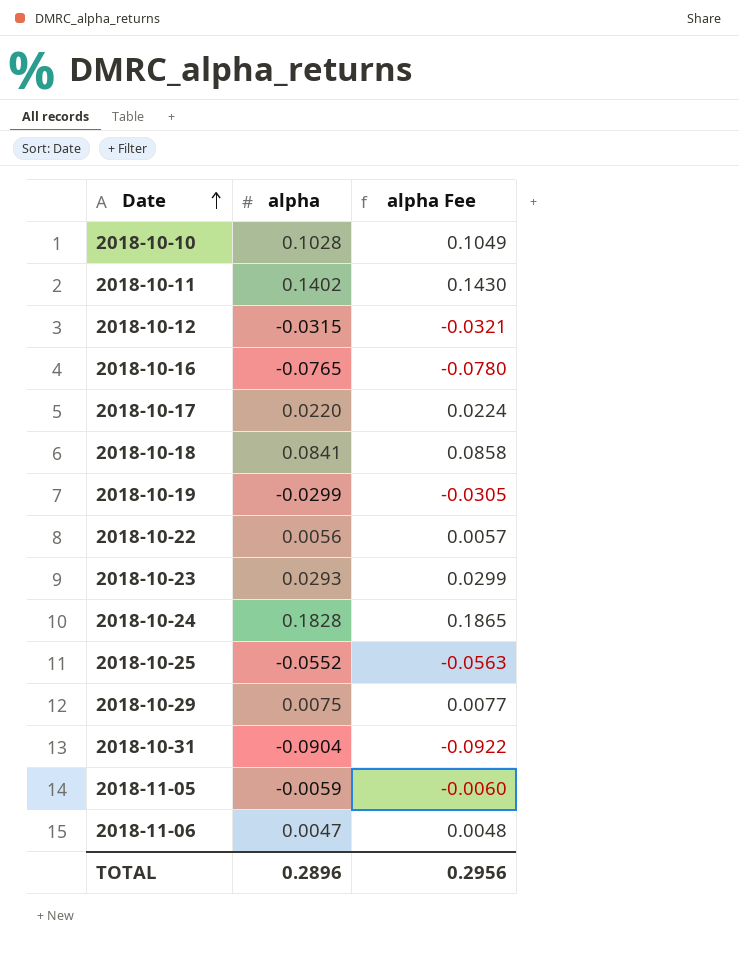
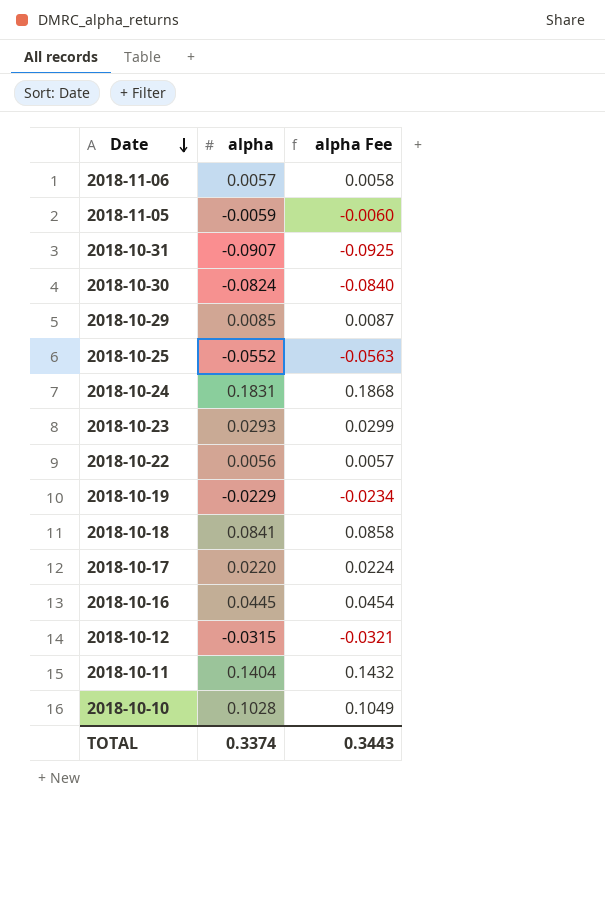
row order: Date ascending -> Date descending
2018-11-06 | alpha: 0.0047 -> 0.0057
2018-11-06 | alpha Fee: 0.0048 -> 0.0058
2018-10-31 | alpha: -0.0904 -> -0.0907
2018-10-31 | alpha Fee: -0.0922 -> -0.0925
row 2018-10-30: none -> -0.0824 | -0.0840
2018-10-29 | alpha: 0.0075 -> 0.0085
2018-10-29 | alpha Fee: 0.0077 -> 0.0087
2018-10-24 | alpha: 0.1828 -> 0.1831
2018-10-24 | alpha Fee: 0.1865 -> 0.1868
2018-10-19 | alpha: -0.0299 -> -0.0229
2018-10-19 | alpha Fee: -0.0305 -> -0.0234
2018-10-16 | alpha: -0.0765 -> 0.0445
2018-10-16 | alpha Fee: -0.0780 -> 0.0454
2018-10-11 | alpha: 0.1402 -> 0.1404
2018-10-11 | alpha Fee: 0.1430 -> 0.1432
TOTAL | alpha: 0.2896 -> 0.3374
TOTAL | alpha Fee: 0.2956 -> 0.3443

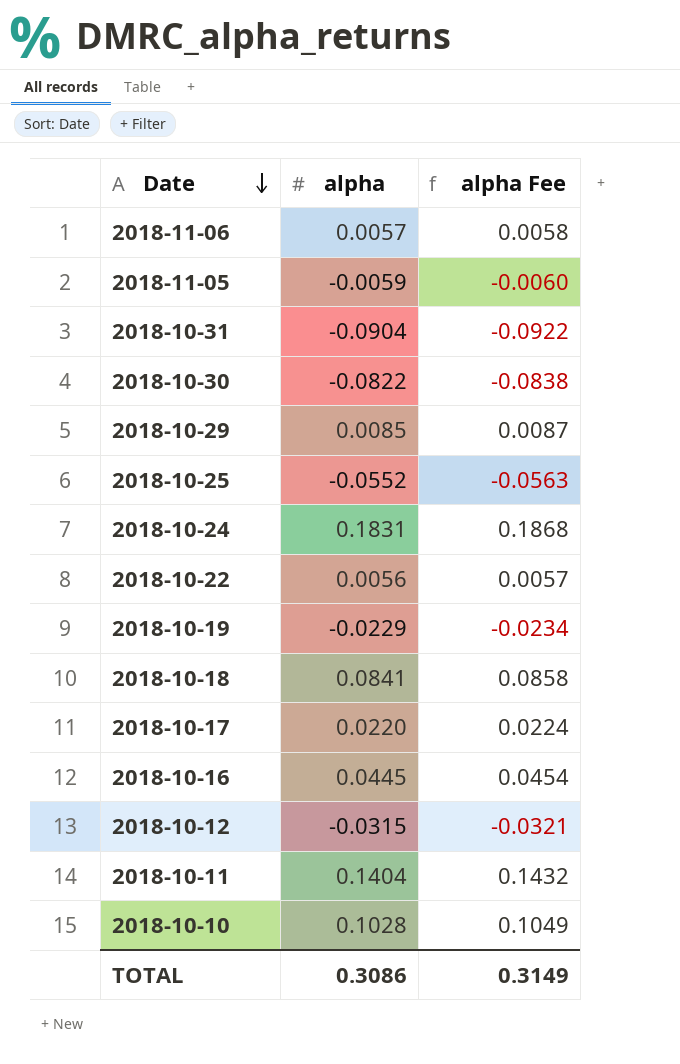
row 2018-10-23: 0.0293 | 0.0299 -> none
2018-10-31 | alpha: -0.0907 -> -0.0904
2018-10-31 | alpha Fee: -0.0925 -> -0.0922
2018-10-30 | alpha: -0.0824 -> -0.0822
2018-10-30 | alpha Fee: -0.0840 -> -0.0838
TOTAL | alpha: 0.3374 -> 0.3086
TOTAL | alpha Fee: 0.3443 -> 0.3149

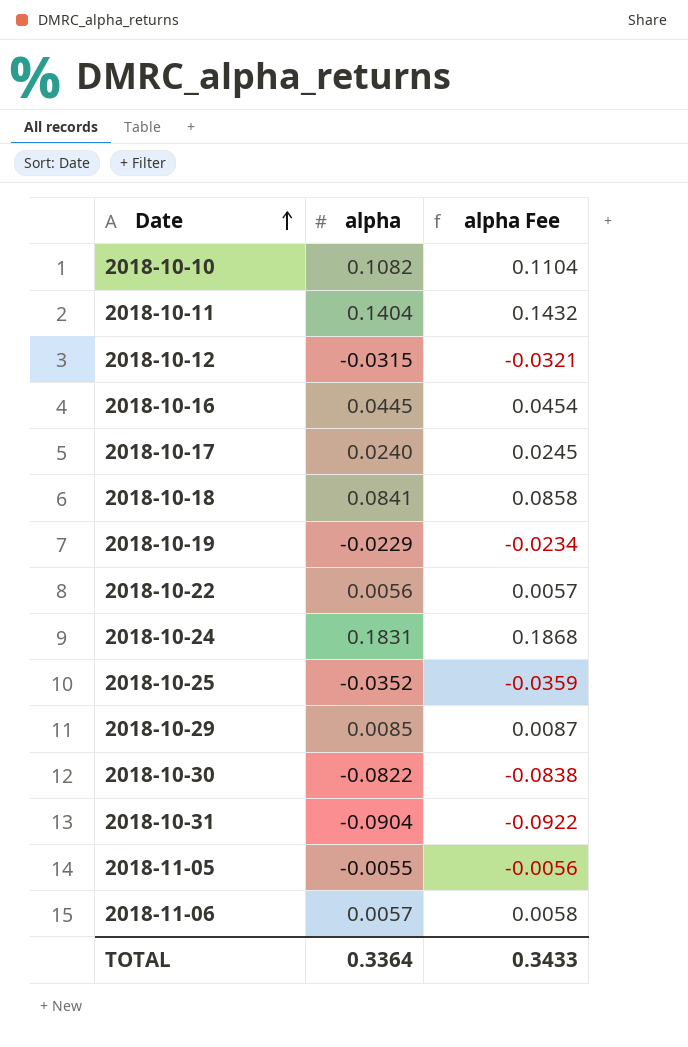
row order: Date descending -> Date ascending
2018-10-10 | alpha: 0.1028 -> 0.1082
2018-10-10 | alpha Fee: 0.1049 -> 0.1104
2018-10-17 | alpha: 0.0220 -> 0.0240
2018-10-17 | alpha Fee: 0.0224 -> 0.0245
2018-10-25 | alpha: -0.0552 -> -0.0352
2018-10-25 | alpha Fee: -0.0563 -> -0.0359
2018-11-05 | alpha: -0.0059 -> -0.0055
2018-11-05 | alpha Fee: -0.0060 -> -0.0056
TOTAL | alpha: 0.3086 -> 0.3364
TOTAL | alpha Fee: 0.3149 -> 0.3433

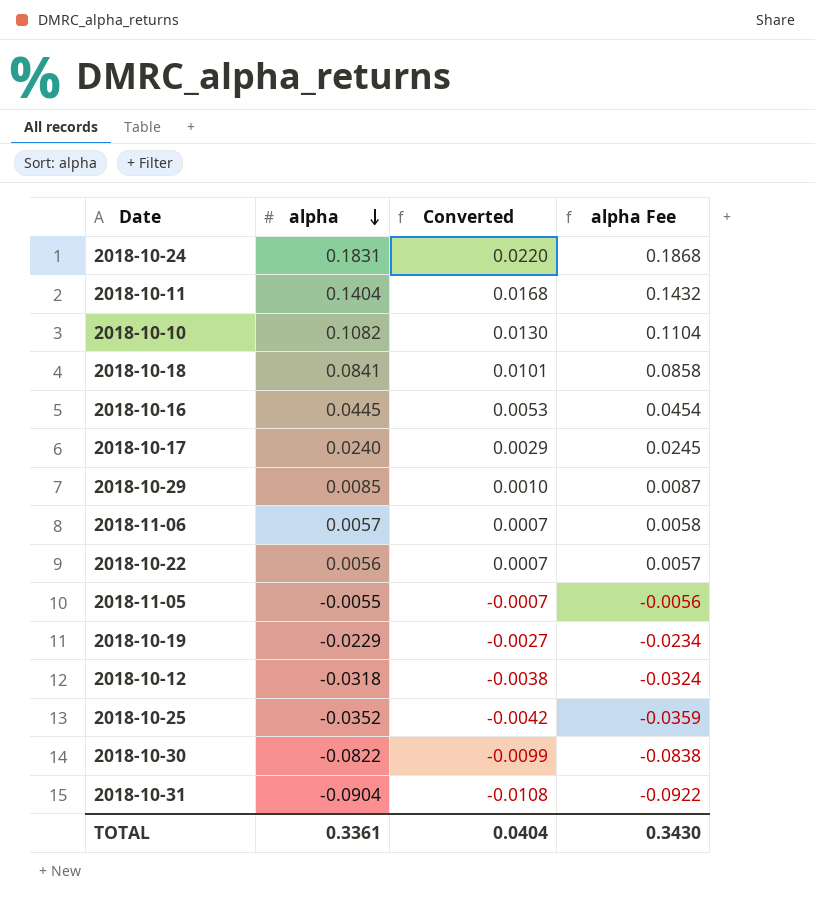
row order: Date ascending -> alpha descending
column Converted | formula: none -> [alpha] * 0.12
2018-10-12 | alpha: -0.0315 -> -0.0318
2018-10-12 | alpha Fee: -0.0321 -> -0.0324
TOTAL | alpha: 0.3364 -> 0.3361
TOTAL | alpha Fee: 0.3433 -> 0.3430

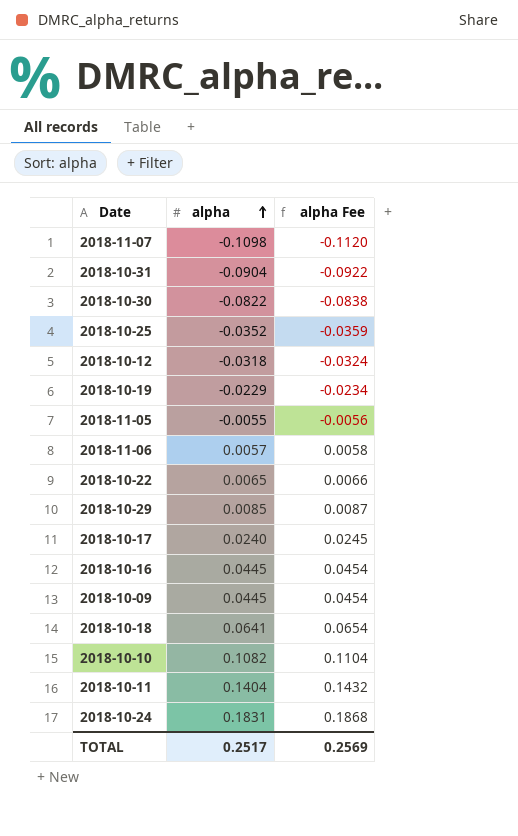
row order: alpha descending -> alpha ascending
column Converted | formula: [alpha] * 0.12 -> none
row 2018-11-07: none -> -0.1098 | -0.1120
2018-10-22 | alpha: 0.0056 -> 0.0065
2018-10-22 | alpha Fee: 0.0057 -> 0.0066
row 2018-10-09: none -> 0.0445 | 0.0454
2018-10-18 | alpha: 0.0841 -> 0.0641
2018-10-18 | alpha Fee: 0.0858 -> 0.0654
TOTAL | alpha: 0.3361 -> 0.2517
TOTAL | alpha Fee: 0.3430 -> 0.2569

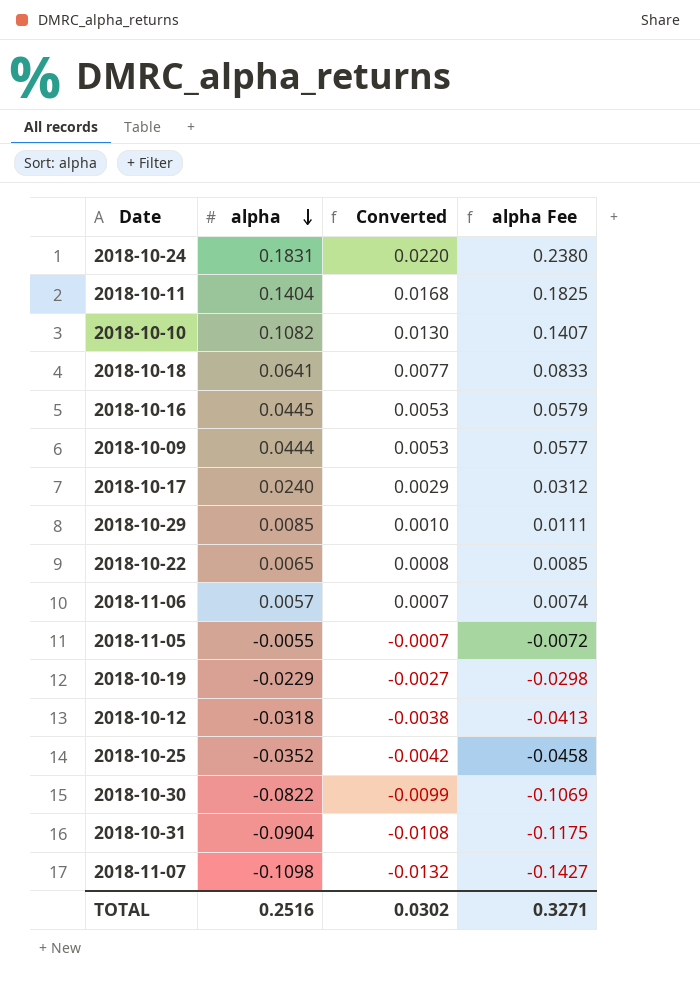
row order: alpha ascending -> alpha descending
column Converted | formula: none -> [alpha] * 0.12
column alpha Fee | formula: [alpha] * 1.02 -> [alpha] * 1.3
2018-10-09 | alpha: 0.0445 -> 0.0444
TOTAL | alpha: 0.2517 -> 0.2516
TOTAL | alpha Fee: 0.2569 -> 0.3271

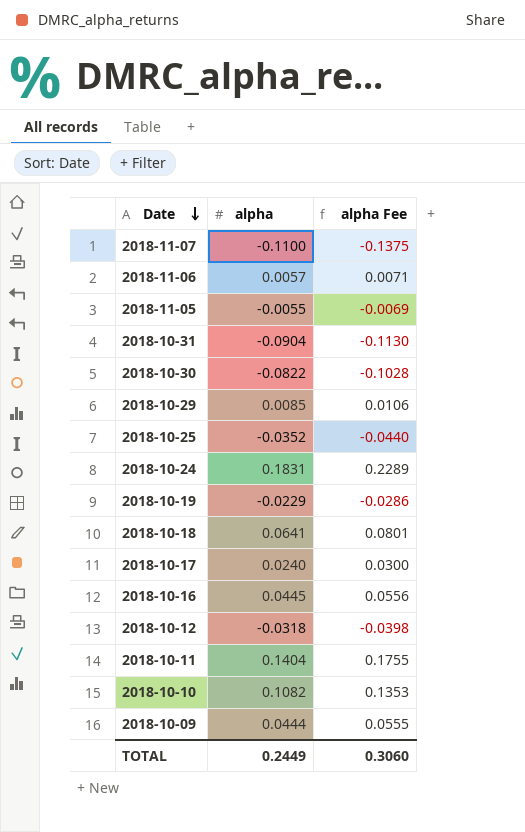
row order: alpha descending -> Date descending
column Converted | formula: [alpha] * 0.12 -> none
column alpha Fee | formula: [alpha] * 1.3 -> [alpha] * 1.25
row 2018-10-22: 0.0065 | 0.0008 | 0.0085 -> none
2018-11-07 | alpha: -0.1098 -> -0.1100
TOTAL | alpha: 0.2516 -> 0.2449
TOTAL | alpha Fee: 0.3271 -> 0.3060

